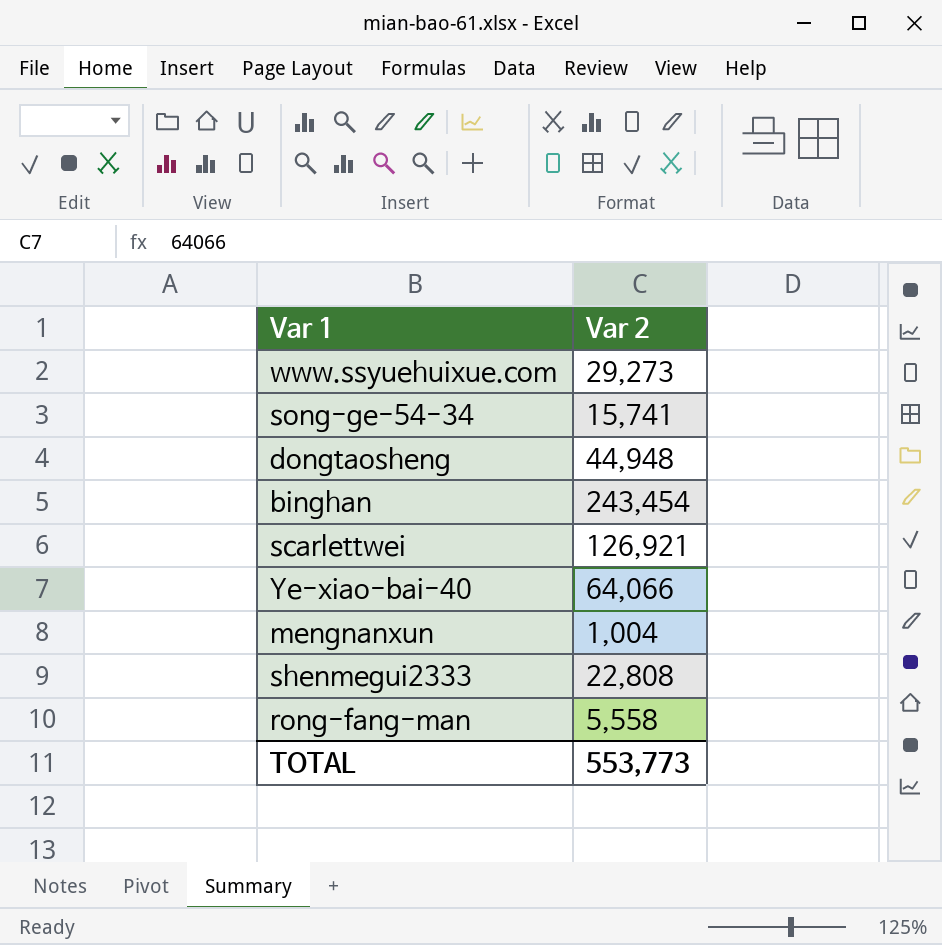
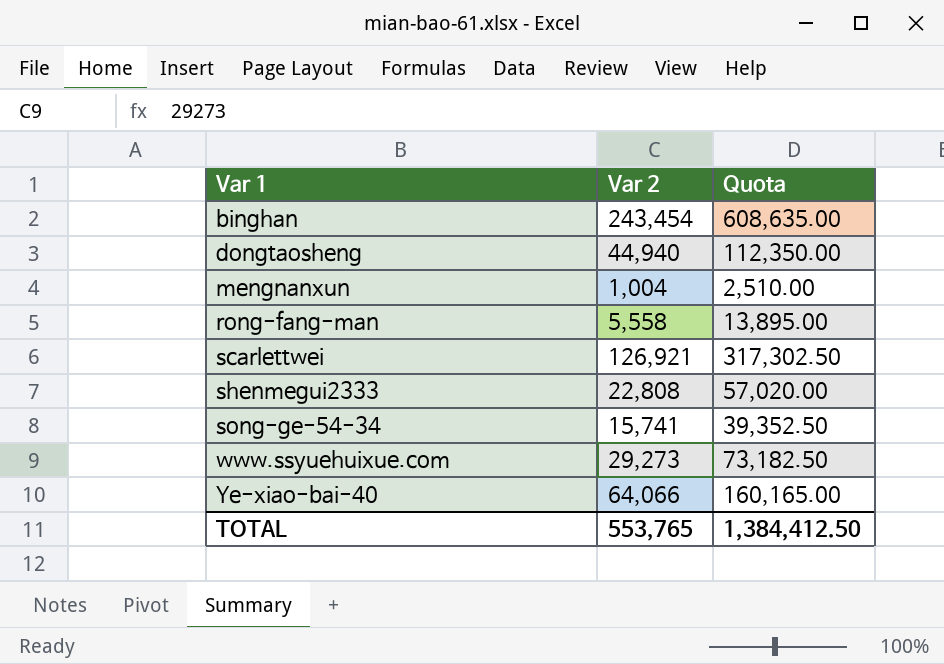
row order: none -> Var 1 ascending
column Quota | formula: none -> [Var 2] * 2.5
dongtaosheng | Var 2: 44,948 -> 44,940
TOTAL | Var 2: 553,773 -> 553,765

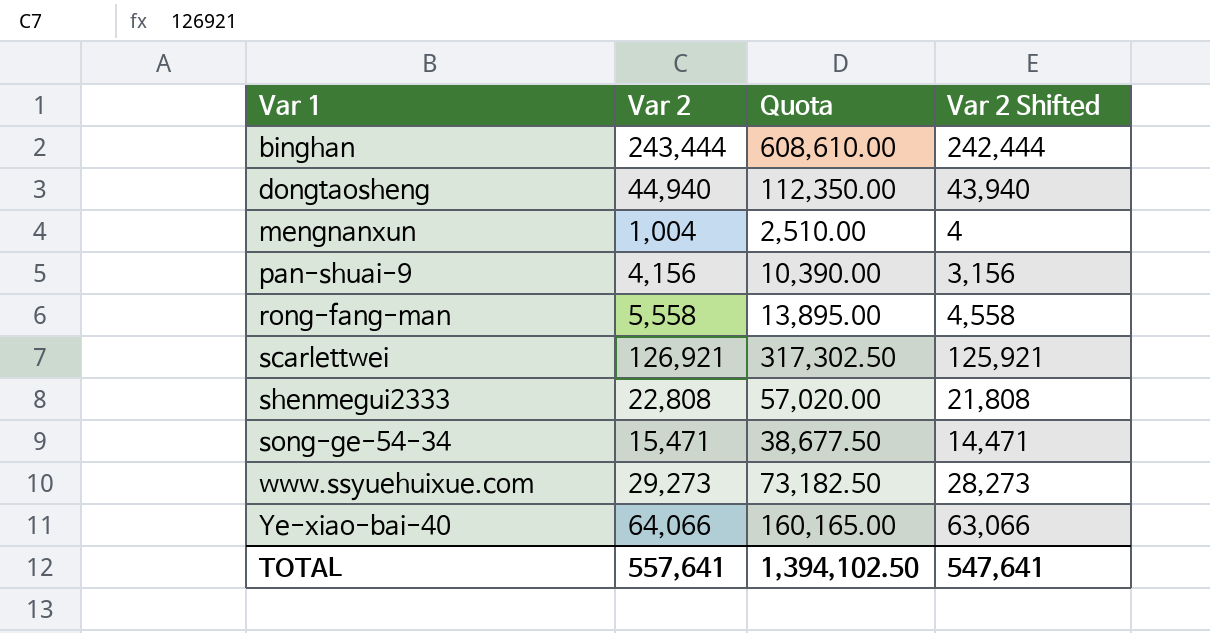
column Var 2 Shifted | formula: none -> [Var 2] - 1000
binghan | Var 2: 243,454 -> 243,444
binghan | Quota: 608,635.00 -> 608,610.00
row pan-shuai-9: none -> 4,156 | 10,390.00 | 3,156
song-ge-54-34 | Var 2: 15,741 -> 15,471
song-ge-54-34 | Quota: 39,352.50 -> 38,677.50
TOTAL | Var 2: 553,765 -> 557,641
TOTAL | Quota: 1,384,412.50 -> 1,394,102.50

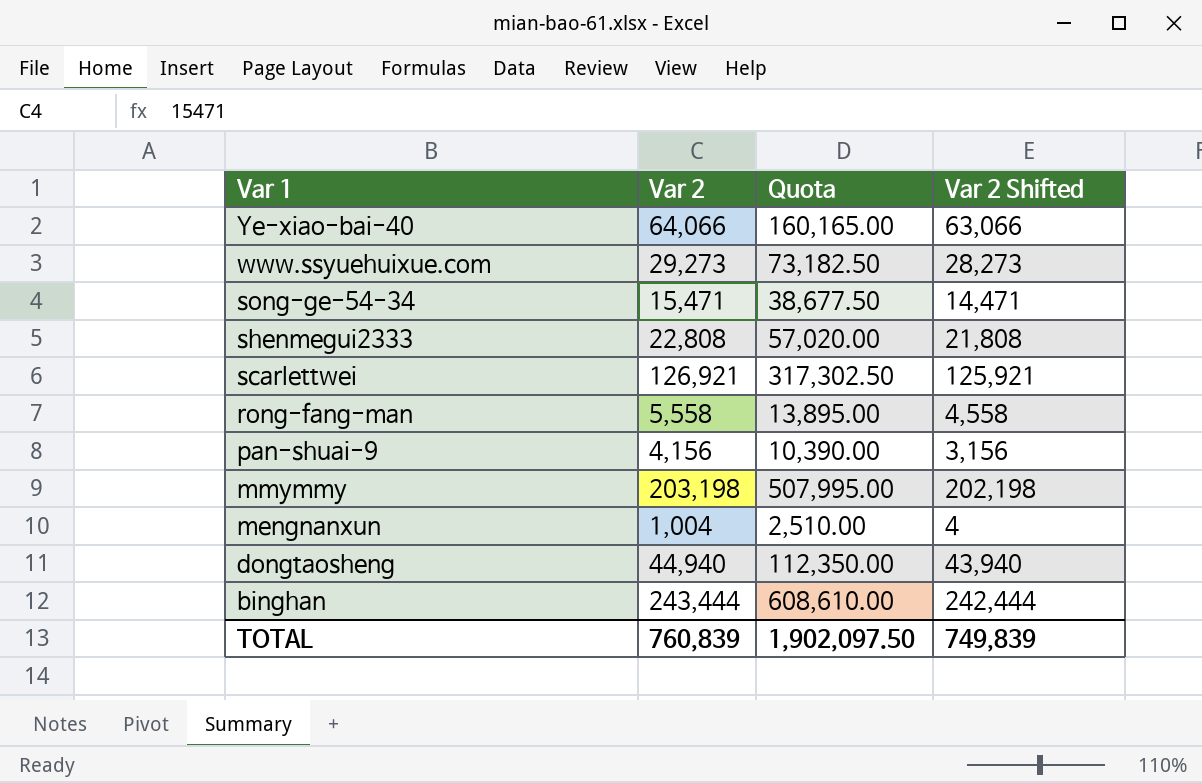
row order: Var 1 ascending -> Var 1 descending
row mmymmy: none -> 203,198 | 507,995.00 | 202,198
TOTAL | Var 2: 557,641 -> 760,839
TOTAL | Quota: 1,394,102.50 -> 1,902,097.50
TOTAL | Var 2 Shifted: 547,641 -> 749,839

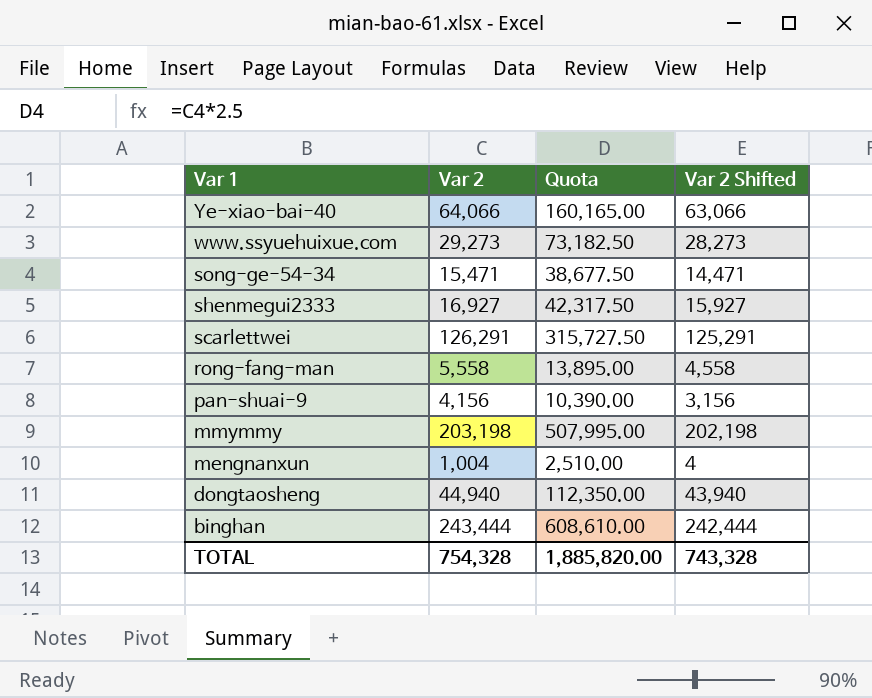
shenmegui2333 | Var 2: 22,808 -> 16,927
shenmegui2333 | Quota: 57,020.00 -> 42,317.50
shenmegui2333 | Var 2 Shifted: 21,808 -> 15,927
scarlettwei | Var 2: 126,921 -> 126,291
scarlettwei | Quota: 317,302.50 -> 315,727.50
scarlettwei | Var 2 Shifted: 125,921 -> 125,291
TOTAL | Var 2: 760,839 -> 754,328
TOTAL | Quota: 1,902,097.50 -> 1,885,820.00
TOTAL | Var 2 Shifted: 749,839 -> 743,328

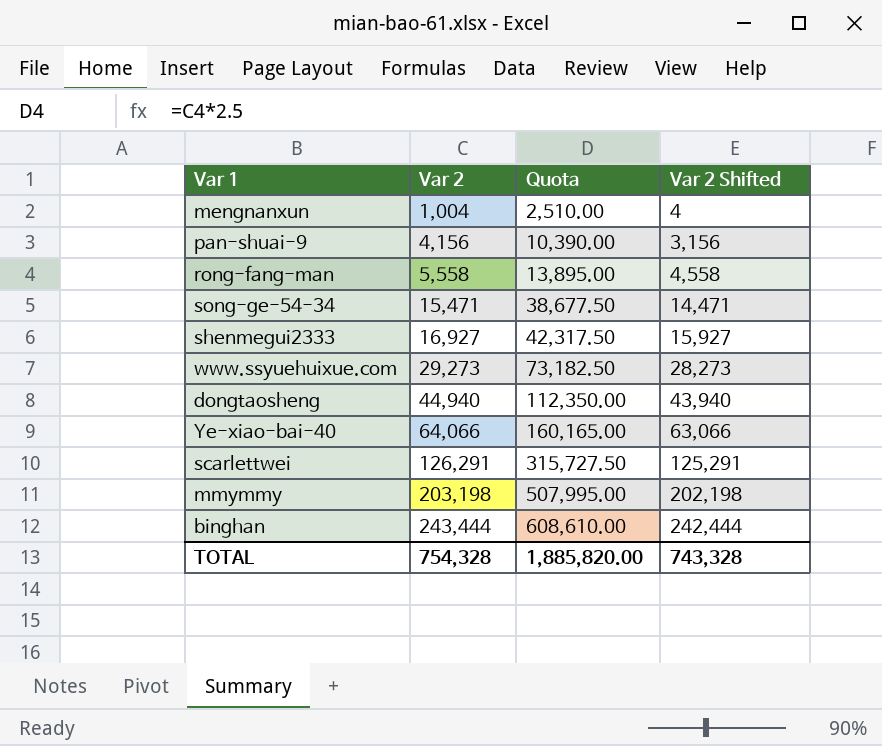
row order: Var 1 descending -> Var 2 ascending

